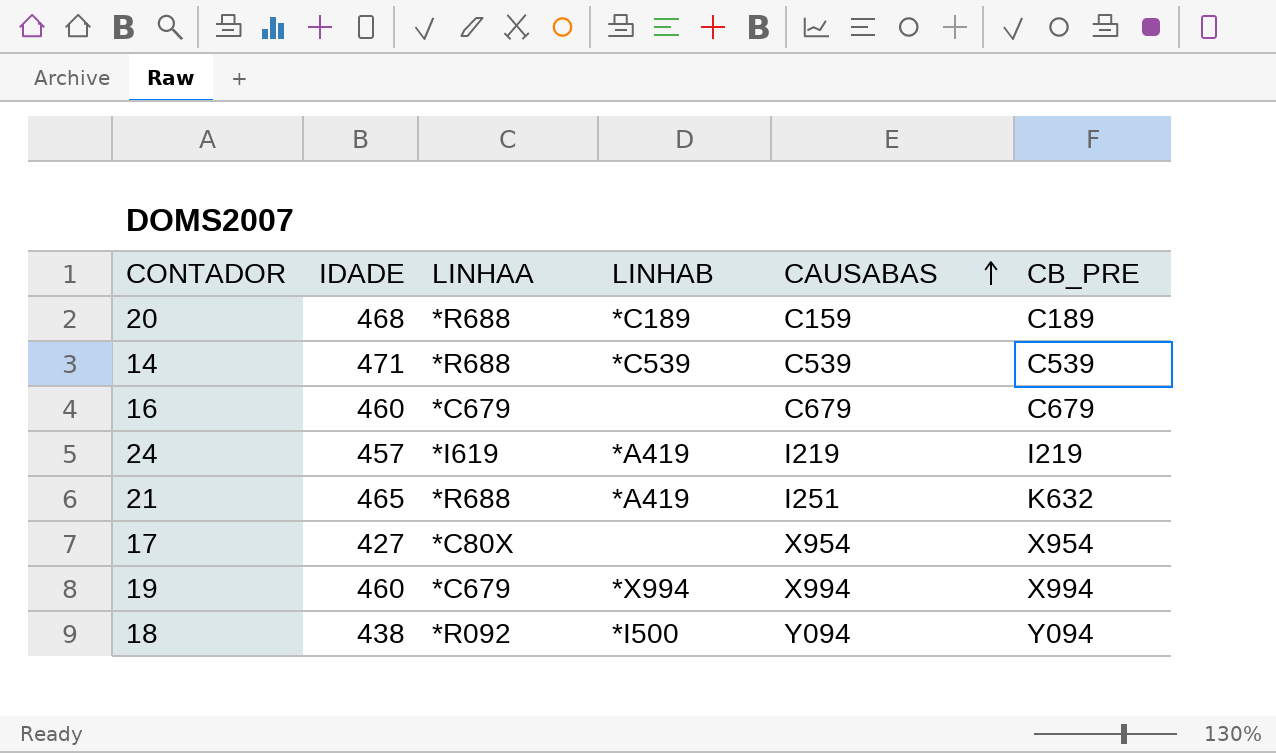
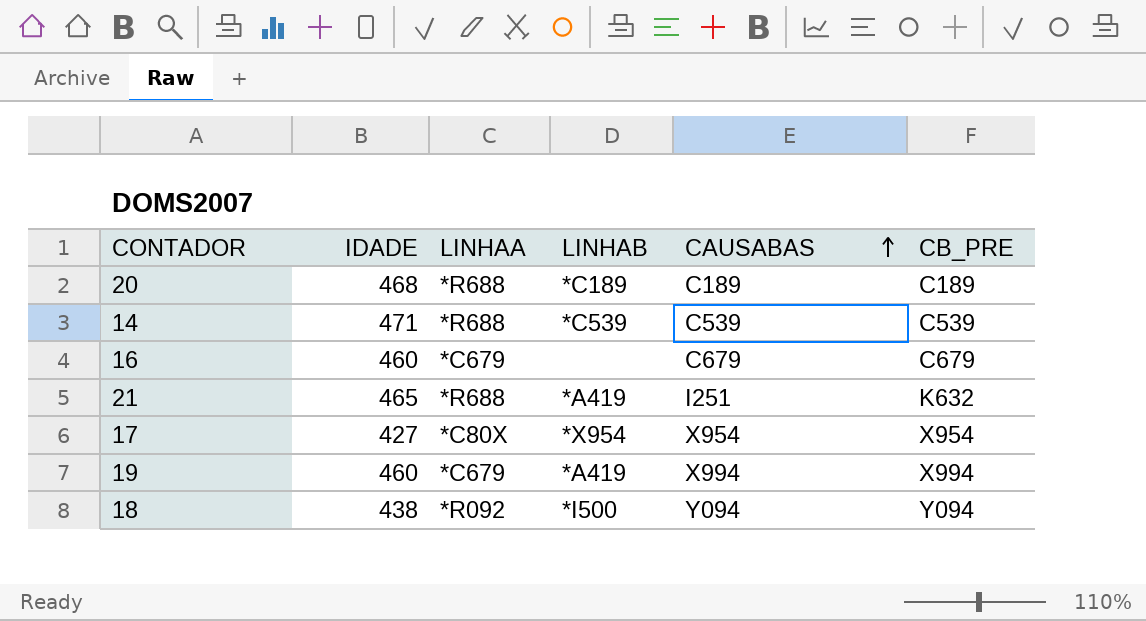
row 24: 457 | *I619 | *A419 | I219 | I219 -> none
20 | CAUSABAS: C159 -> C189
17 | LINHAB: none -> *X954
19 | LINHAB: *X994 -> *A419

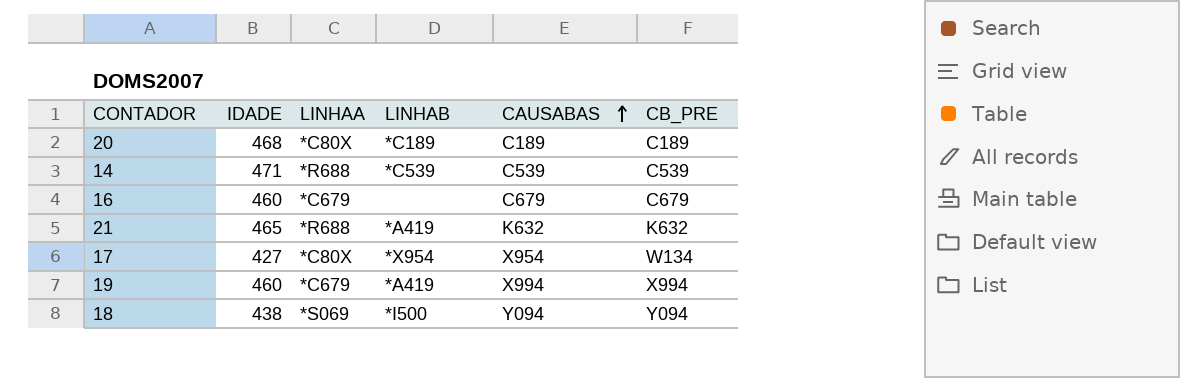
20 | LINHAA: *R688 -> *C80X
21 | CAUSABAS: I251 -> K632
17 | CB_PRE: X954 -> W134
18 | LINHAA: *R092 -> *S069

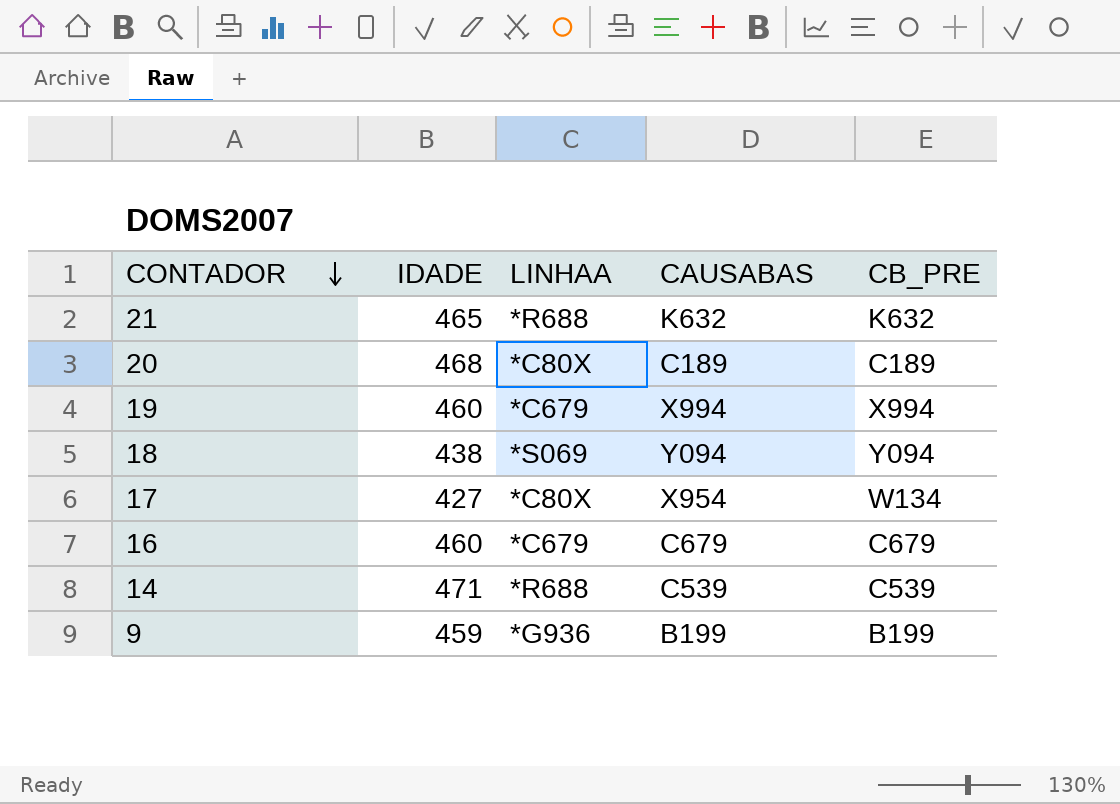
row order: CAUSABAS ascending -> CONTADOR descending
column LINHAB | position: 4 -> none
row 9: none -> 459 | *G936 | B199 | B199

